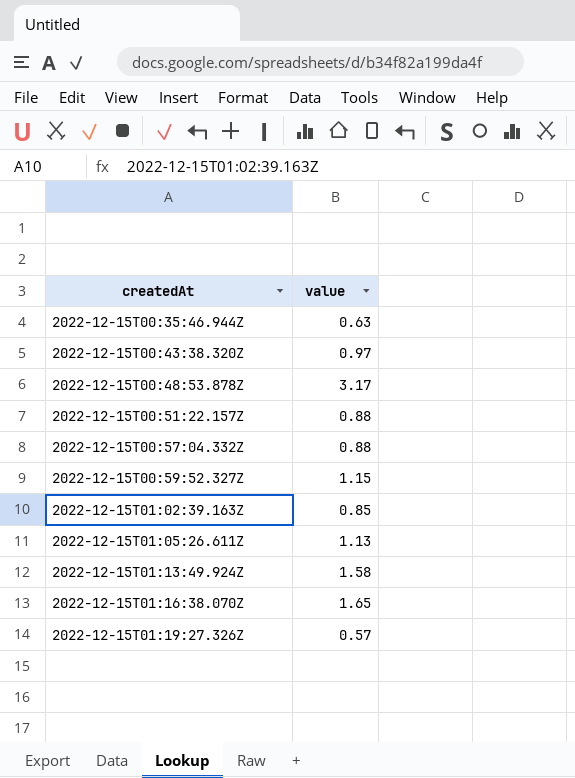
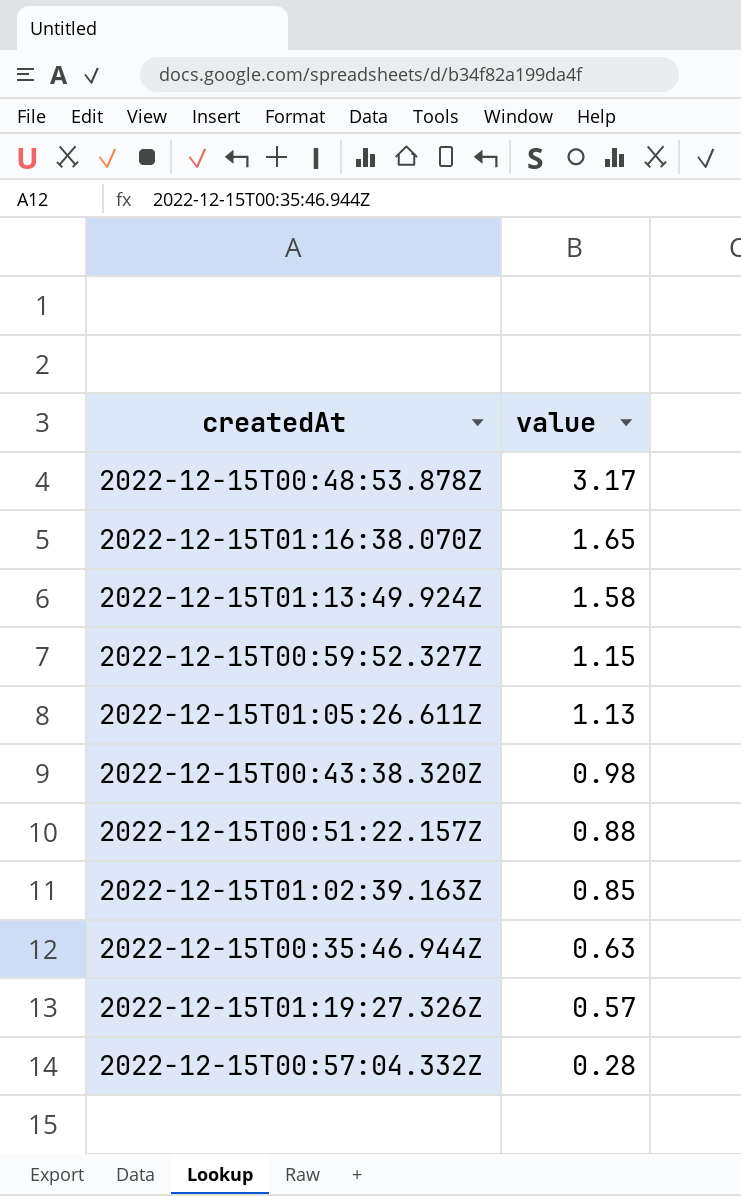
row order: createdAt ascending -> value descending
2022-12-15T00:43:38.320Z | value: 0.97 -> 0.98
2022-12-15T00:57:04.332Z | value: 0.88 -> 0.28

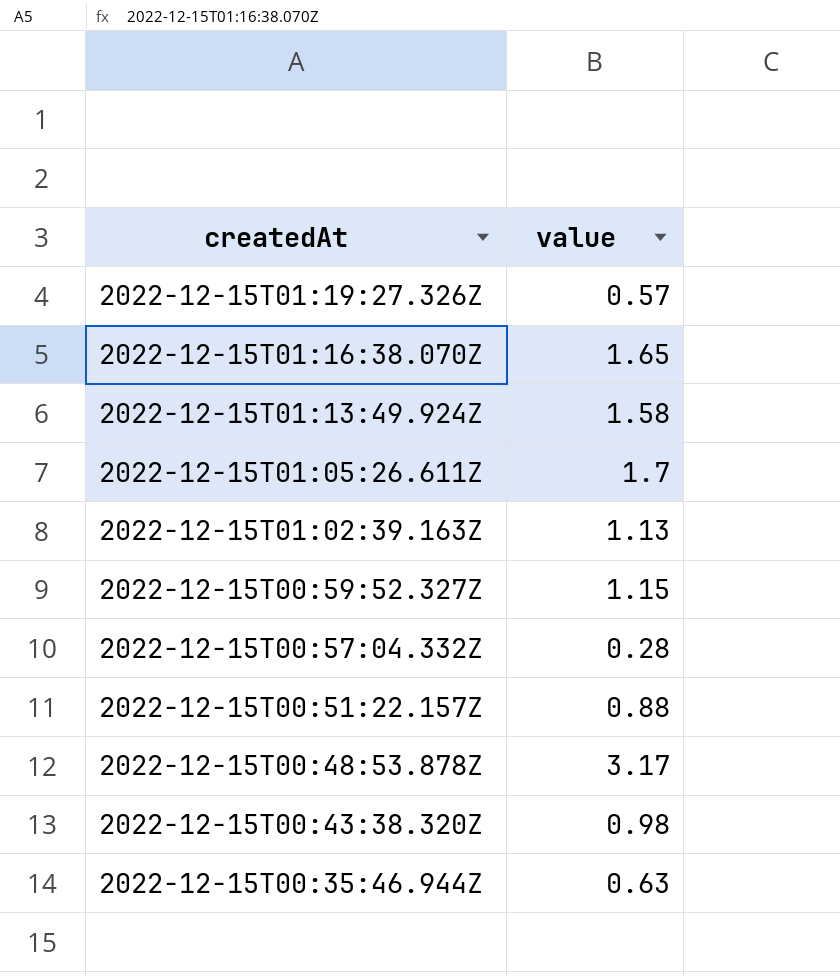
row order: value descending -> createdAt descending
2022-12-15T01:05:26.611Z | value: 1.13 -> 1.7
2022-12-15T01:02:39.163Z | value: 0.85 -> 1.13

